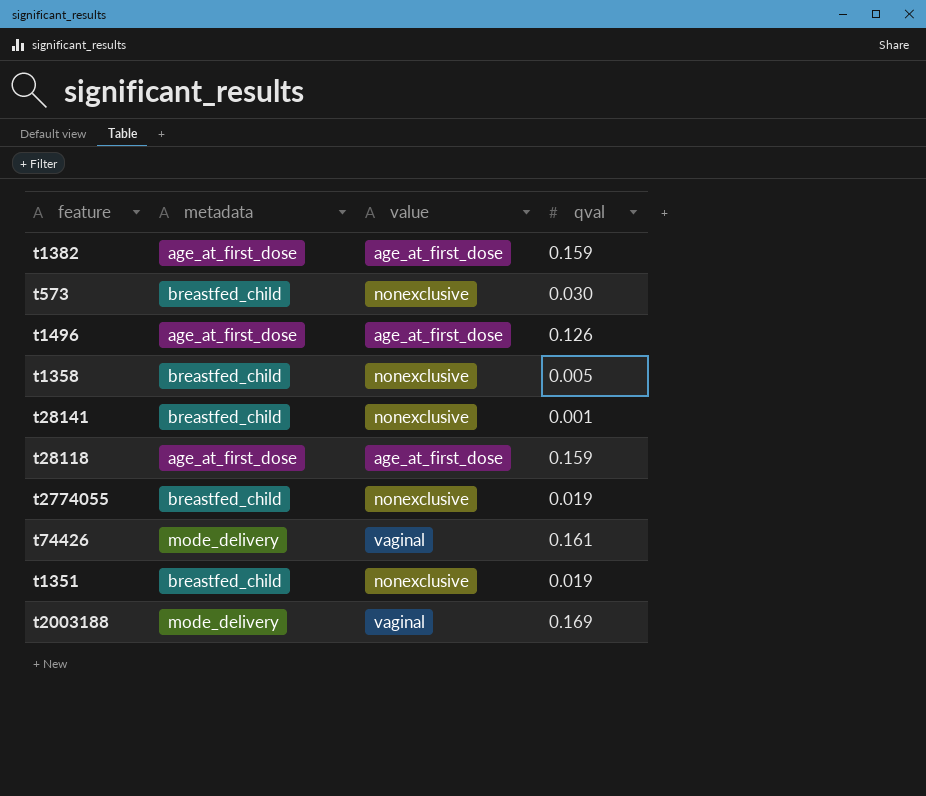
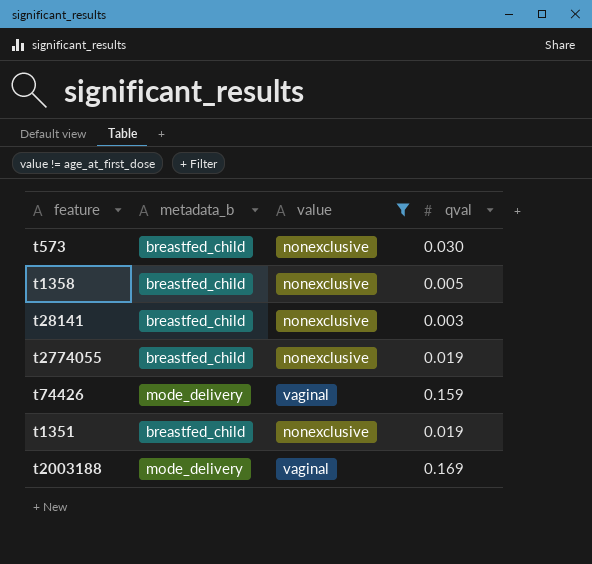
filter: none -> value != age_at_first_dose
column name: metadata -> metadata_b
t28141 | qval: 0.001 -> 0.003
t74426 | qval: 0.161 -> 0.159

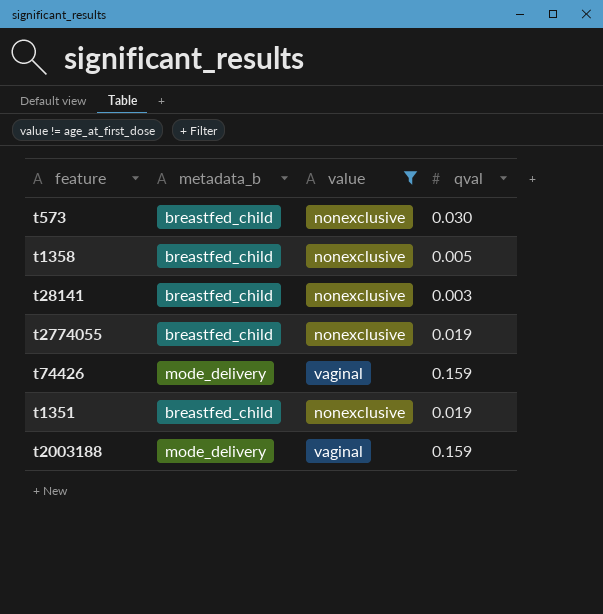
t2003188 | qval: 0.169 -> 0.159

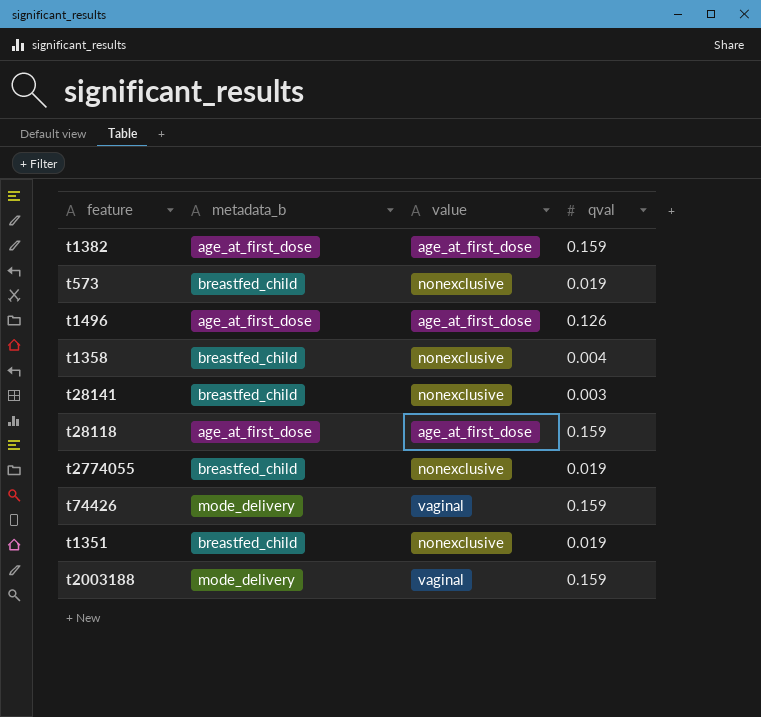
filter: value != age_at_first_dose -> none
t573 | qval: 0.030 -> 0.019
t1358 | qval: 0.005 -> 0.004

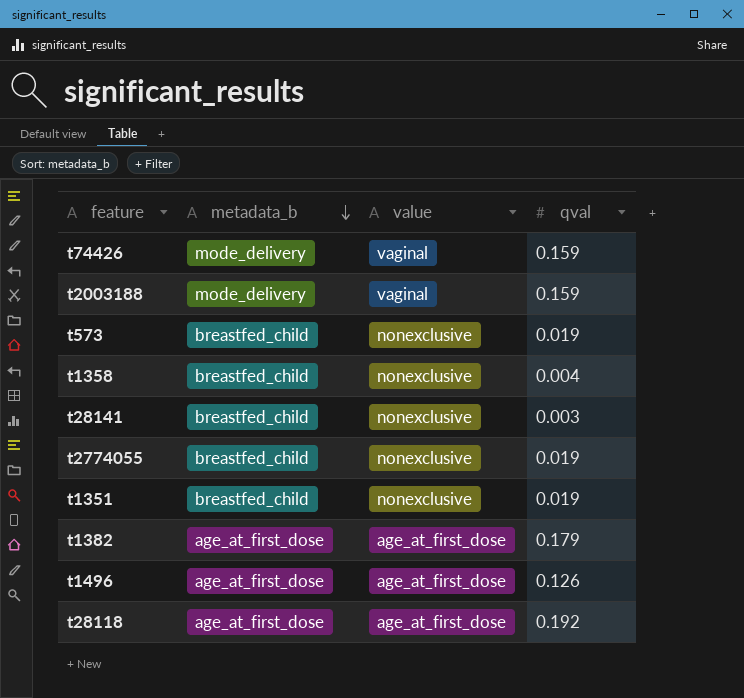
row order: none -> metadata_b descending
t1382 | qval: 0.159 -> 0.179
t28118 | qval: 0.159 -> 0.192

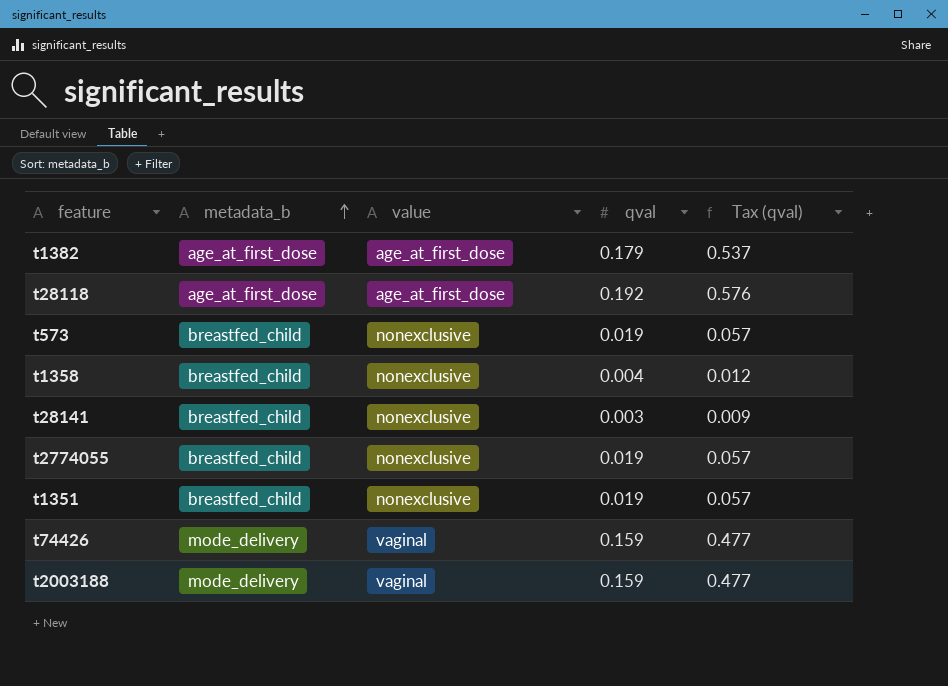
row order: metadata_b descending -> metadata_b ascending
column Tax (qval) | formula: none -> [qval] * 3
row t1496: age_at_first_dose | age_at_first_dose | 0.126 -> none

